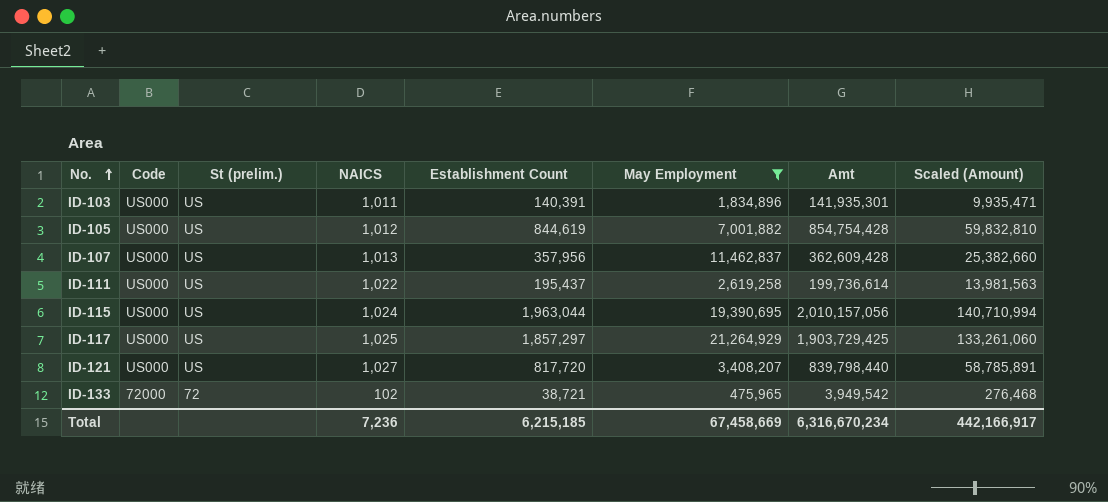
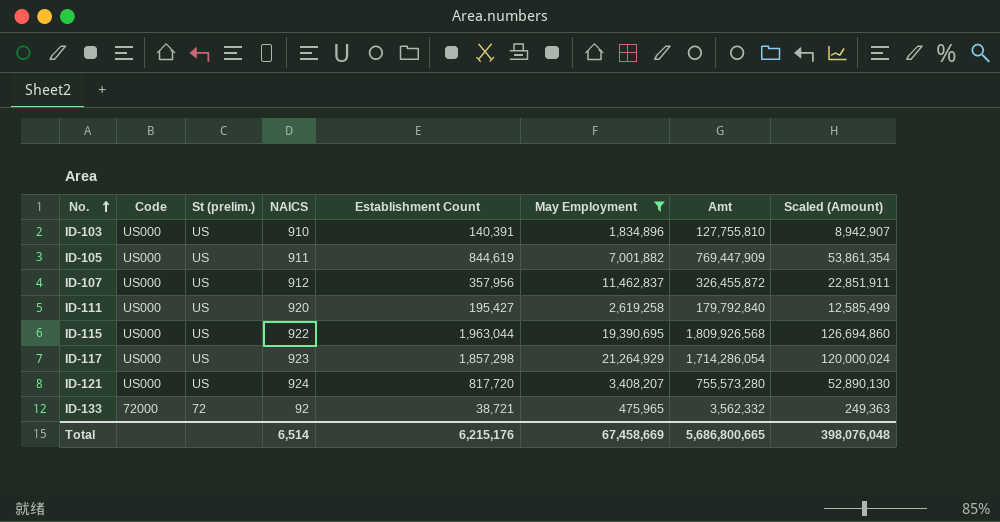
ID-103 | NAICS: 1,011 -> 910
ID-103 | Amt: 141,935,301 -> 127,755,810
ID-103 | Scaled (Amount): 9,935,471 -> 8,942,907
ID-105 | NAICS: 1,012 -> 911
ID-105 | Amt: 854,754,428 -> 769,447,909
ID-105 | Scaled (Amount): 59,832,810 -> 53,861,354
ID-107 | NAICS: 1,013 -> 912
ID-107 | Amt: 362,609,428 -> 326,455,872
ID-107 | Scaled (Amount): 25,382,660 -> 22,851,911
ID-111 | NAICS: 1,022 -> 920
ID-111 | Establishment Count: 195,437 -> 195,427
ID-111 | Amt: 199,736,614 -> 179,792,840
ID-111 | Scaled (Amount): 13,981,563 -> 12,585,499
ID-115 | NAICS: 1,024 -> 922
ID-115 | Amt: 2,010,157,056 -> 1,809,926,568
ID-115 | Scaled (Amount): 140,710,994 -> 126,694,860
ID-117 | NAICS: 1,025 -> 923
ID-117 | Establishment Count: 1,857,297 -> 1,857,298
ID-117 | Amt: 1,903,729,425 -> 1,714,286,054
ID-117 | Scaled (Amount): 133,261,060 -> 120,000,024
ID-121 | NAICS: 1,027 -> 924
ID-121 | Amt: 839,798,440 -> 755,573,280
ID-121 | Scaled (Amount): 58,785,891 -> 52,890,130
ID-133 | NAICS: 102 -> 92
ID-133 | Amt: 3,949,542 -> 3,562,332
ID-133 | Scaled (Amount): 276,468 -> 249,363
Total | NAICS: 7,236 -> 6,514
Total | Establishment Count: 6,215,185 -> 6,215,176
Total | Amt: 6,316,670,234 -> 5,686,800,665
Total | Scaled (Amount): 442,166,917 -> 398,076,048

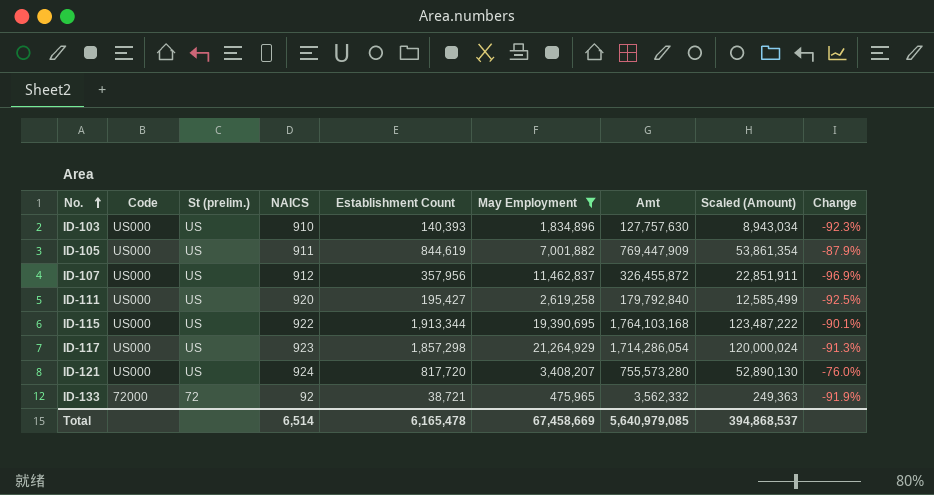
column Change | formula: none -> ([Establishment Count] - [May Employment]) / [May Employment]
ID-103 | Establishment Count: 140,391 -> 140,393
ID-103 | Amt: 127,755,810 -> 127,757,630
ID-103 | Scaled (Amount): 8,942,907 -> 8,943,034
ID-115 | Establishment Count: 1,963,044 -> 1,913,344
ID-115 | Amt: 1,809,926,568 -> 1,764,103,168
ID-115 | Scaled (Amount): 126,694,860 -> 123,487,222
Total | Establishment Count: 6,215,176 -> 6,165,478
Total | Amt: 5,686,800,665 -> 5,640,979,085
Total | Scaled (Amount): 398,076,048 -> 394,868,537

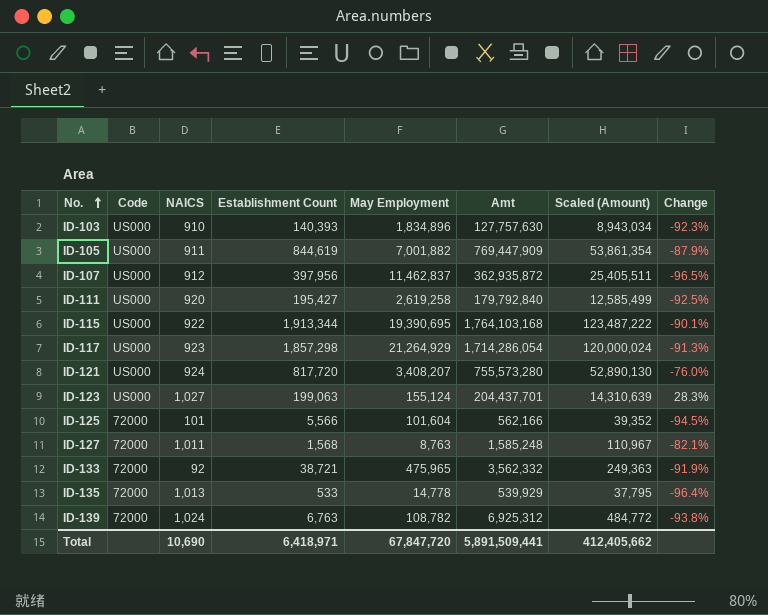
filter: May Employment >= 475,965 -> none
column St (prelim.) | position: 3 -> none
ID-107 | Establishment Count: 357,956 -> 397,956
ID-107 | Amt: 326,455,872 -> 362,935,872
ID-107 | Scaled (Amount): 22,851,911 -> 25,405,511
ID-107 | Change: -96.9% -> -96.5%
Total | NAICS: 6,514 -> 10,690
Total | Establishment Count: 6,165,478 -> 6,418,971
Total | May Employment: 67,458,669 -> 67,847,720
Total | Amt: 5,640,979,085 -> 5,891,509,441
Total | Scaled (Amount): 394,868,537 -> 412,405,662

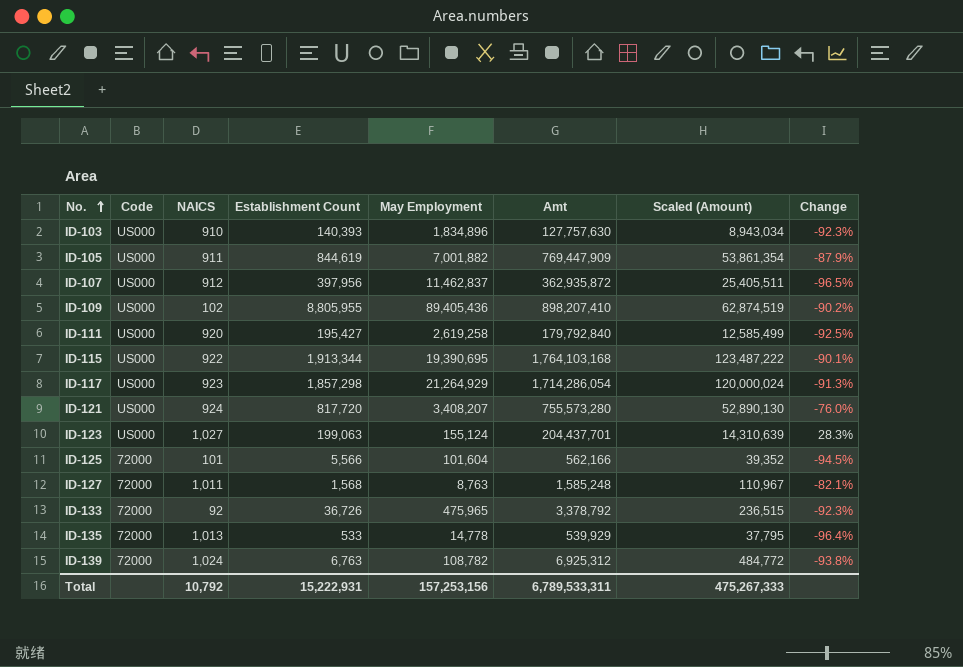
row ID-109: none -> US000 | 102 | 8,805,955 | 89,405,436 | 898,207,410 | 62,874,519 | -90.2%
ID-133 | Establishment Count: 38,721 -> 36,726
ID-133 | Amt: 3,562,332 -> 3,378,792
ID-133 | Scaled (Amount): 249,363 -> 236,515
ID-133 | Change: -91.9% -> -92.3%
Total | NAICS: 10,690 -> 10,792
Total | Establishment Count: 6,418,971 -> 15,222,931
Total | May Employment: 67,847,720 -> 157,253,156
Total | Amt: 5,891,509,441 -> 6,789,533,311
Total | Scaled (Amount): 412,405,662 -> 475,267,333

